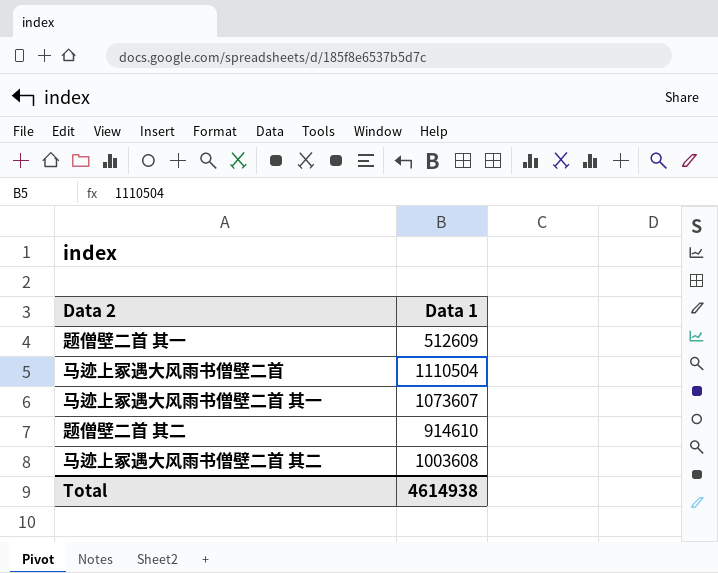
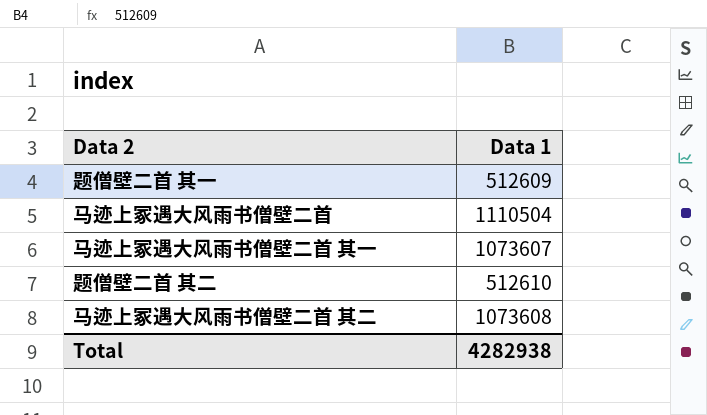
题僧壁二首 其二 | Data 1: 914610 -> 512610
马迹上冢遇大风雨书僧壁二首 其二 | Data 1: 1003608 -> 1073608
Total | Data 1: 4614938 -> 4282938

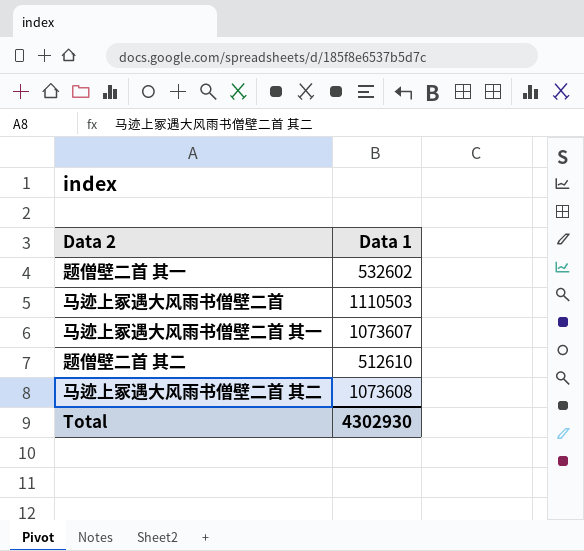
题僧壁二首 其一 | Data 1: 512609 -> 532602
马迹上冢遇大风雨书僧壁二首 | Data 1: 1110504 -> 1110503
Total | Data 1: 4282938 -> 4302930

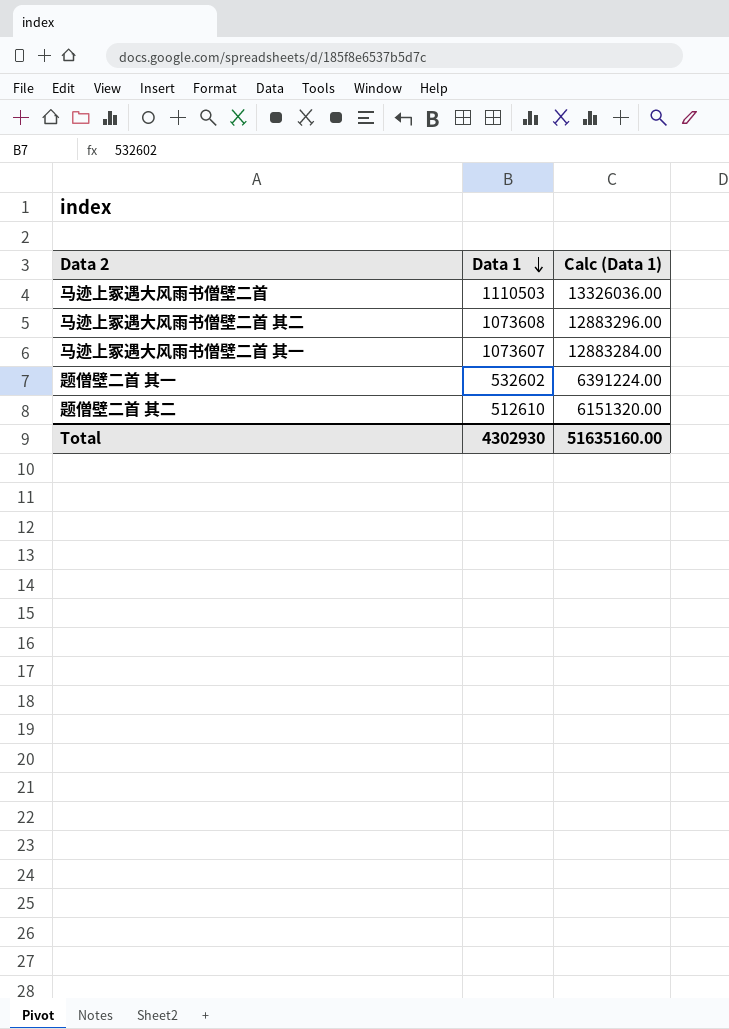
row order: none -> Data 1 descending
column Calc (Data 1) | formula: none -> [Data 1] * 12

